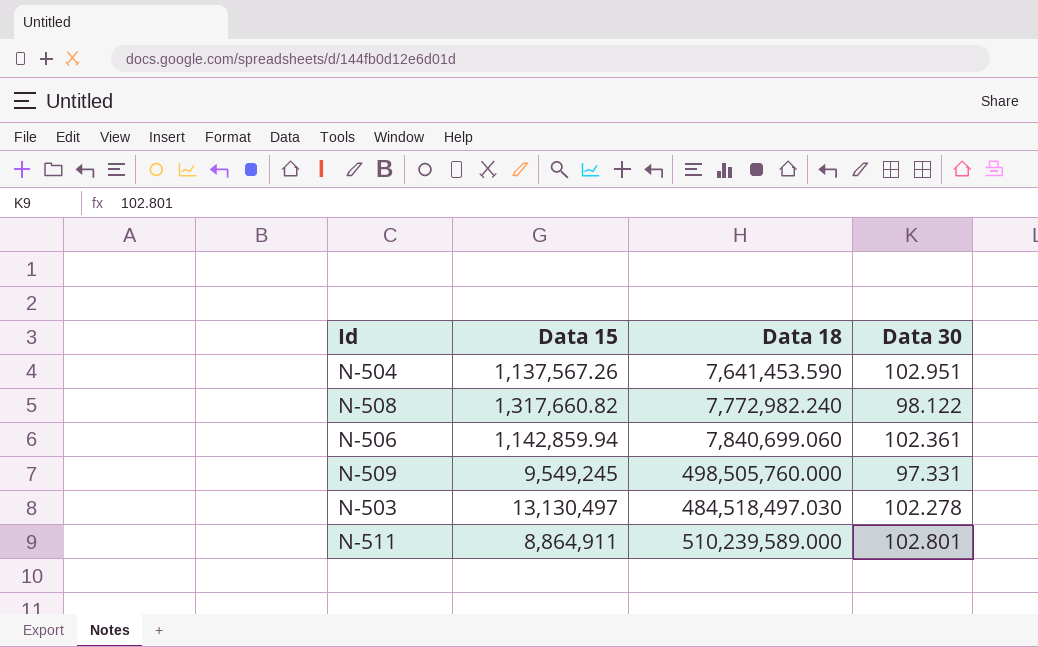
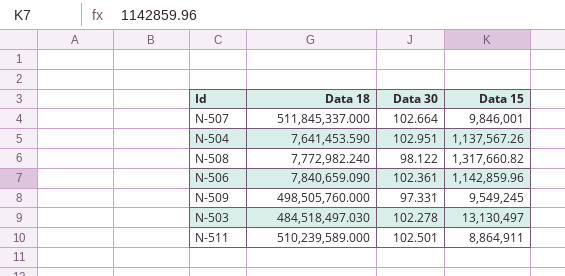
column Data 15 | position: 2 -> 4
row N-507: none -> 511,845,337.000 | 102.664 | 9,846,001
N-506 | Data 18: 7,840,699.060 -> 7,840,659.090
N-506 | Data 15: 1,142,859.94 -> 1,142,859.96
N-511 | Data 30: 102.801 -> 102.501

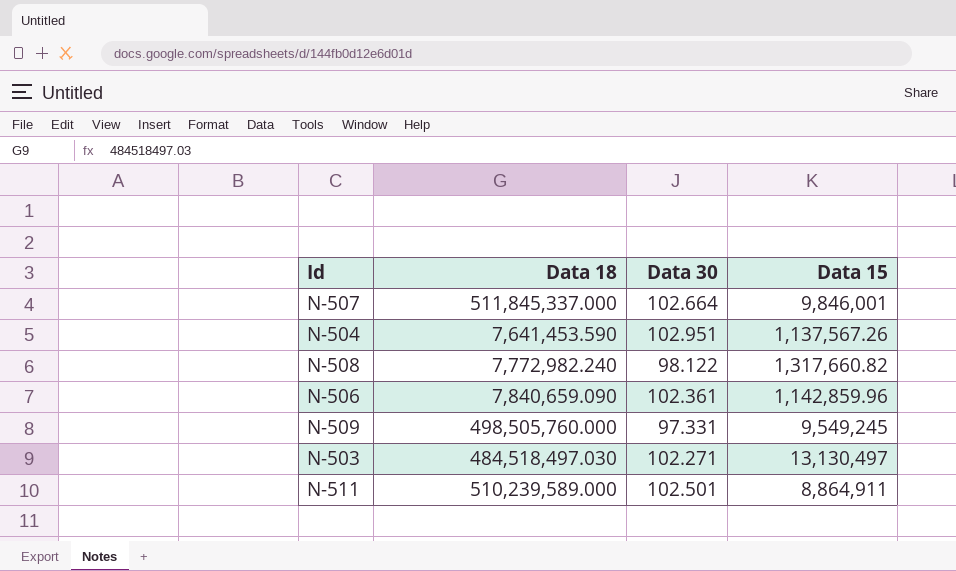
N-503 | Data 30: 102.278 -> 102.271

